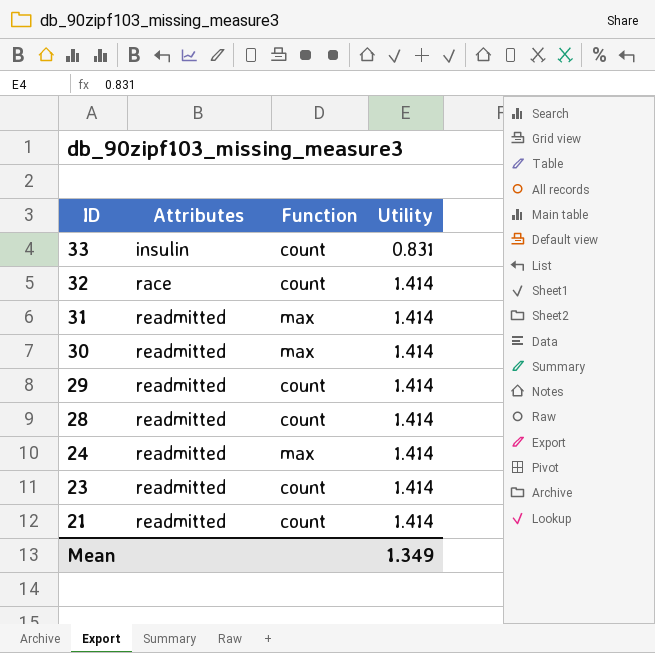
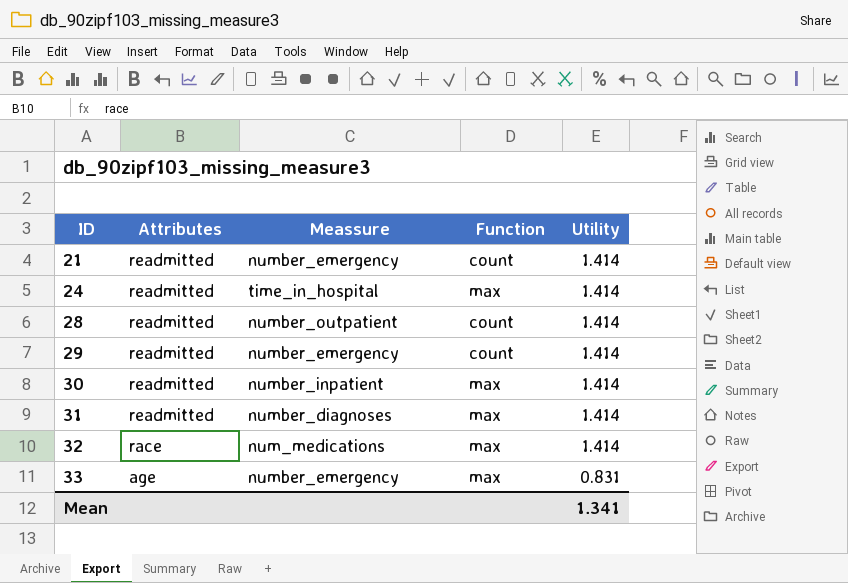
row order: ID descending -> ID ascending
column Meassure | position: none -> 3
row 23: readmitted | count | 1.414 -> none
32 | Function: count -> max
33 | Attributes: insulin -> age
33 | Function: count -> max
Mean | Utility: 1.349 -> 1.341

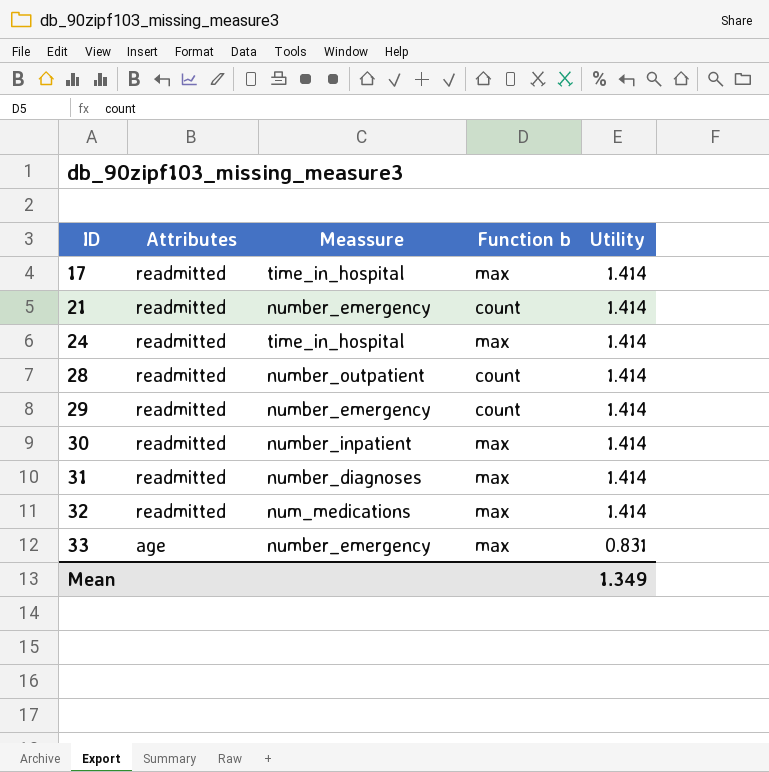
column name: Function -> Function b
row 17: none -> readmitted | time_in_hospital | max | 1.414
32 | Attributes: race -> readmitted
Mean | Utility: 1.341 -> 1.349

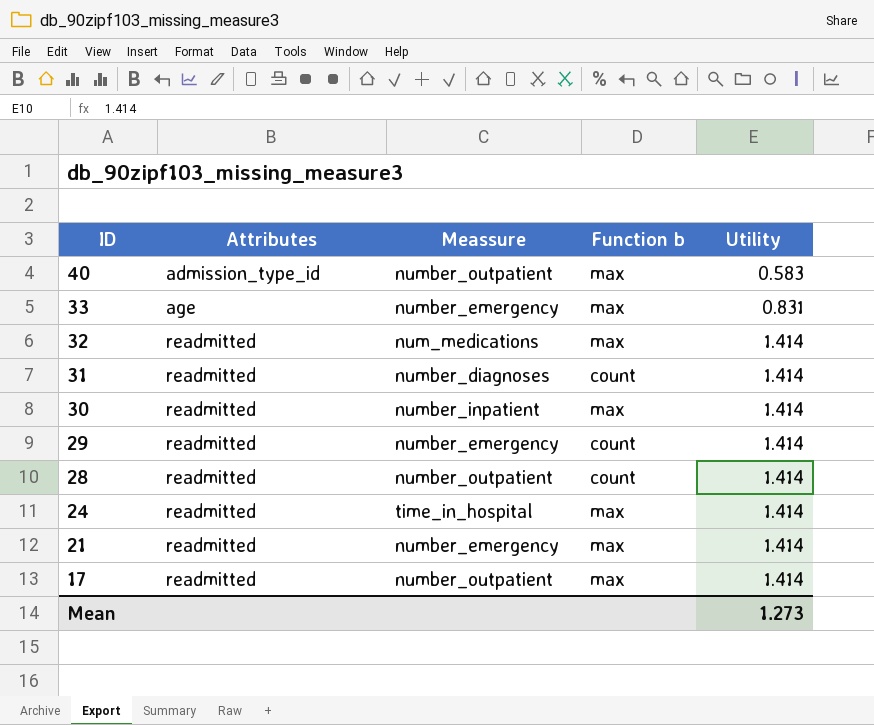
row order: ID ascending -> ID descending
row 40: none -> admission_type_id | number_outpatient | max | 0.583
31 | Function b: max -> count
21 | Function b: count -> max
17 | Meassure: time_in_hospital -> number_outpatient
Mean | Utility: 1.349 -> 1.273

